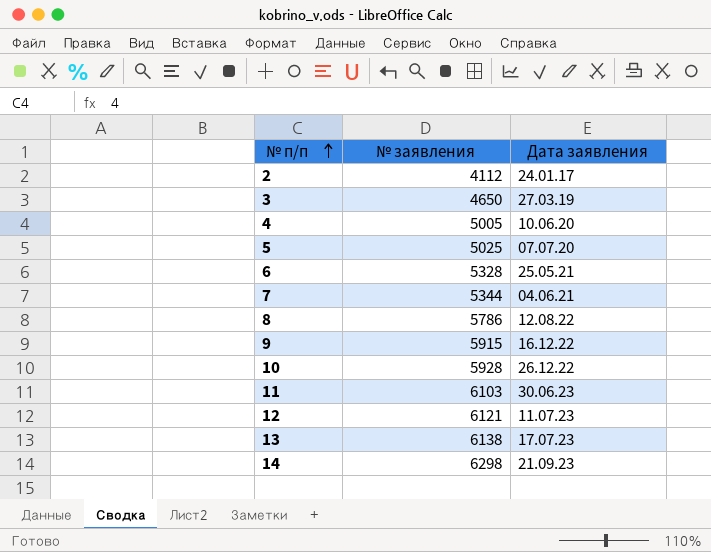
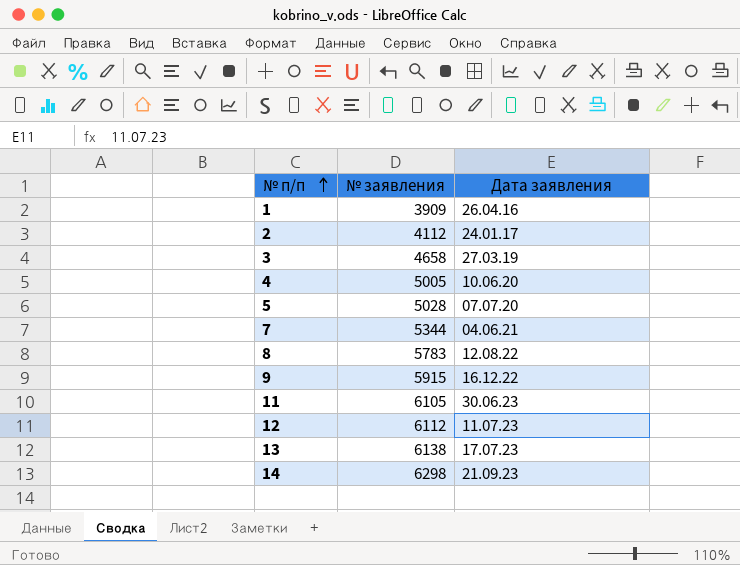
row 6: 5328 | 25.05.21 -> none
row 10: 5928 | 26.12.22 -> none
row 1: none -> 3909 | 26.04.16
3 | № заявления: 4650 -> 4658
5 | № заявления: 5025 -> 5028
8 | № заявления: 5786 -> 5783
11 | № заявления: 6103 -> 6105
12 | № заявления: 6121 -> 6112

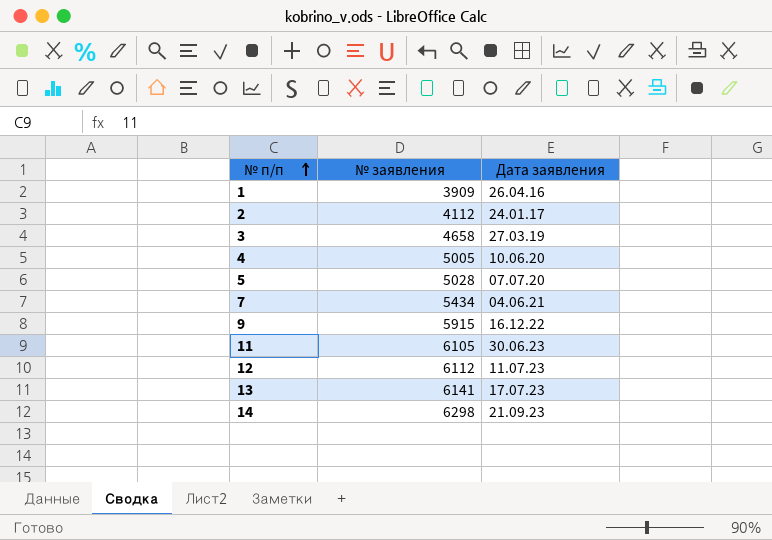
row 8: 5783 | 12.08.22 -> none
7 | № заявления: 5344 -> 5434
13 | № заявления: 6138 -> 6141

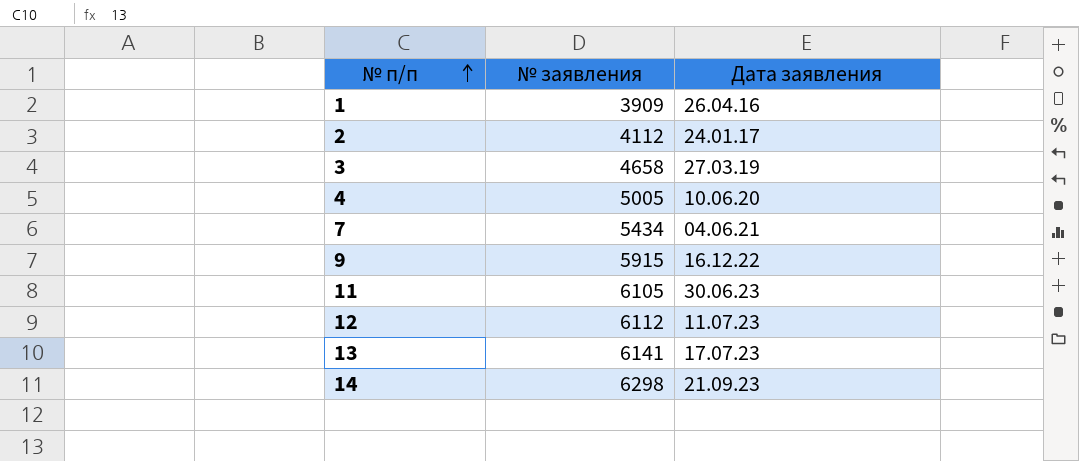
row 5: 5028 | 07.07.20 -> none

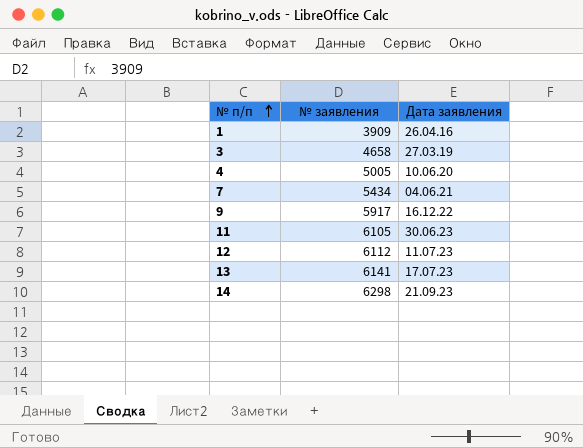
row 2: 4112 | 24.01.17 -> none
9 | № заявления: 5915 -> 5917

